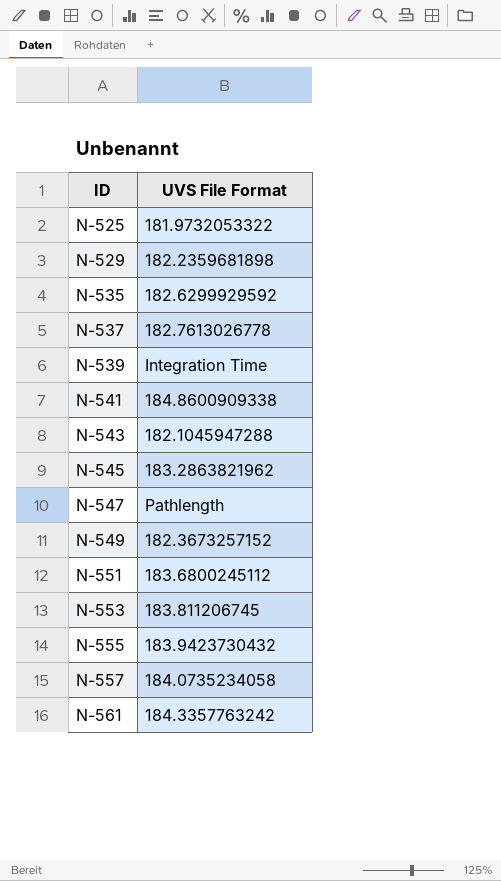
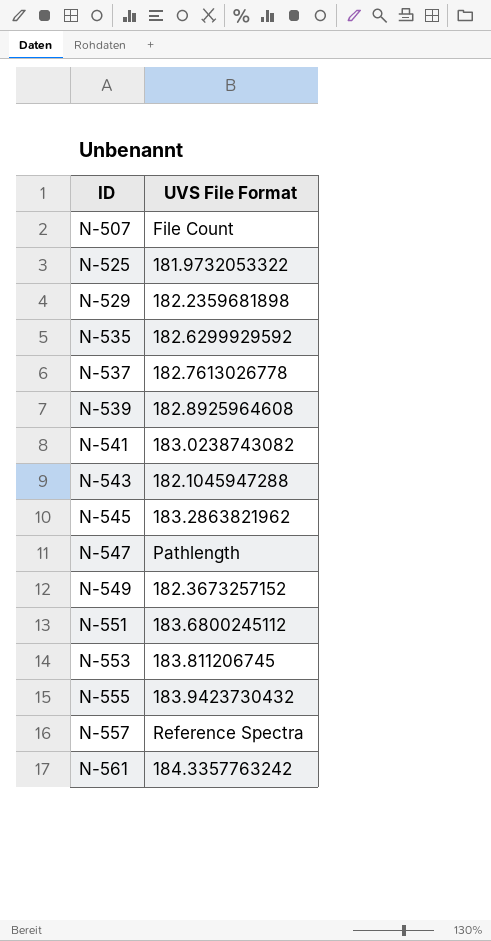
row N-507: none -> File Count
N-539 | UVS File Format: Integration Time -> 182.8925964608
N-541 | UVS File Format: 184.8600909338 -> 183.0238743082
N-557 | UVS File Format: 184.0735234058 -> Reference Spectra

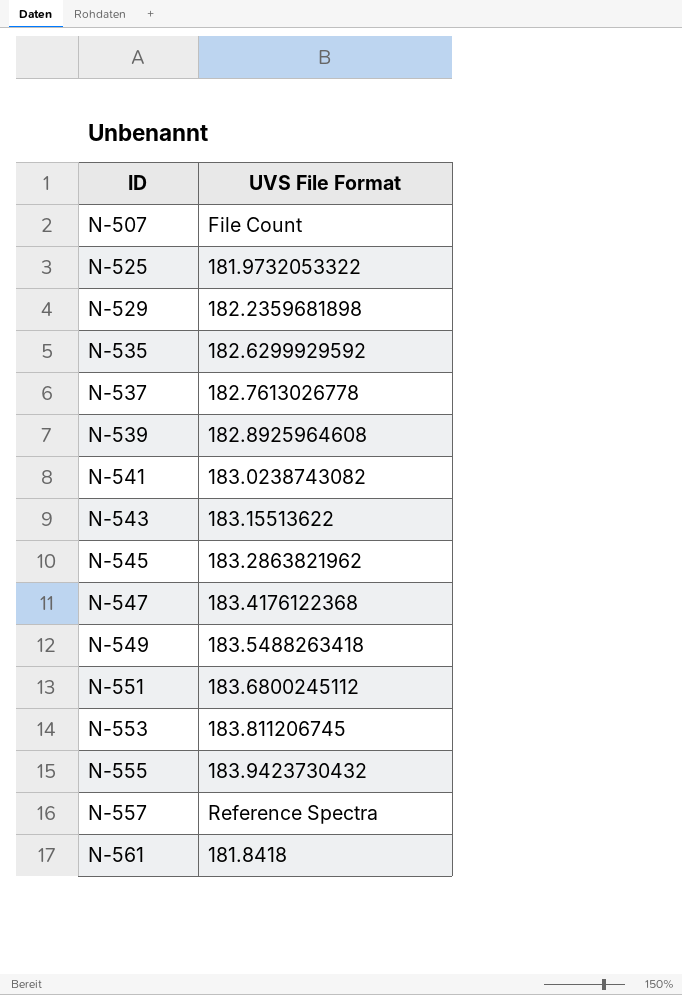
N-543 | UVS File Format: 182.1045947288 -> 183.15513622
N-547 | UVS File Format: Pathlength -> 183.4176122368
N-549 | UVS File Format: 182.3673257152 -> 183.5488263418
N-561 | UVS File Format: 184.3357763242 -> 181.8418

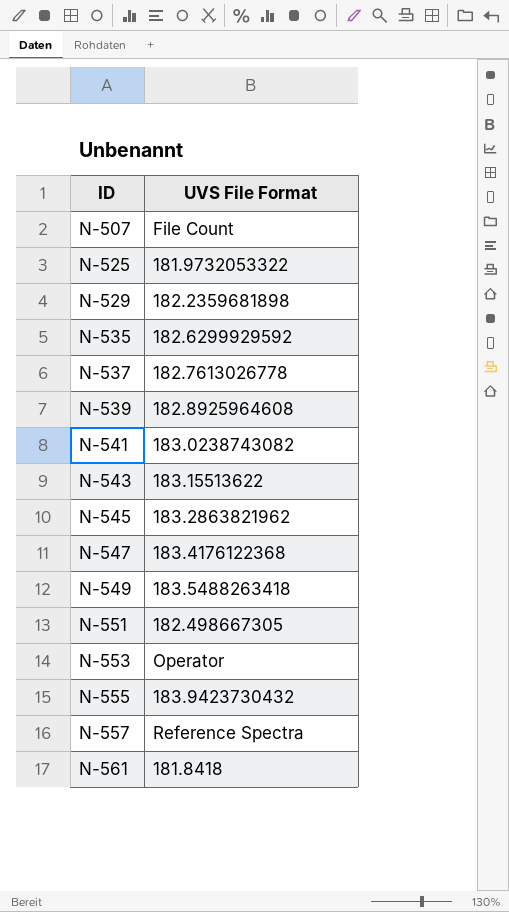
N-551 | UVS File Format: 183.6800245112 -> 182.498667305
N-553 | UVS File Format: 183.811206745 -> Operator

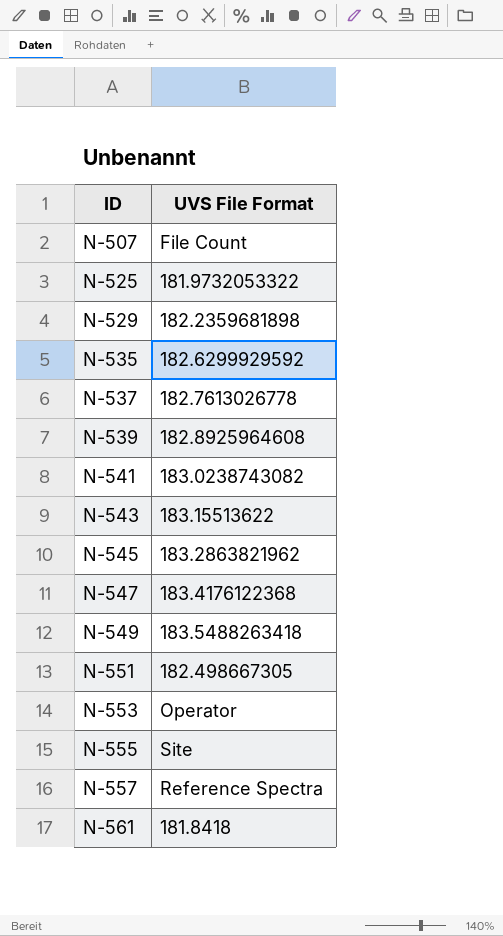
N-555 | UVS File Format: 183.9423730432 -> Site

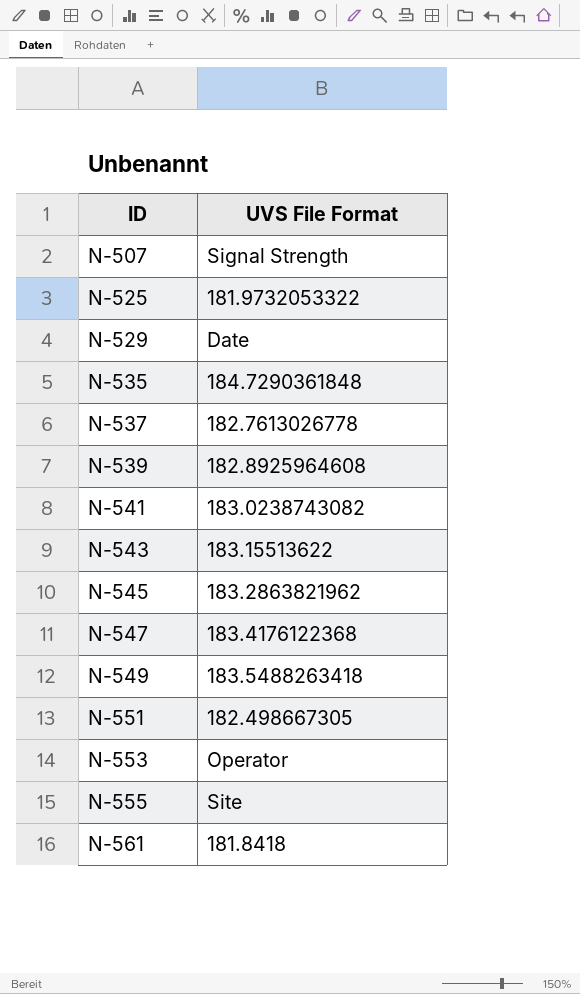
row N-557: Reference Spectra -> none
N-507 | UVS File Format: File Count -> Signal Strength
N-529 | UVS File Format: 182.2359681898 -> Date
N-535 | UVS File Format: 182.6299929592 -> 184.7290361848

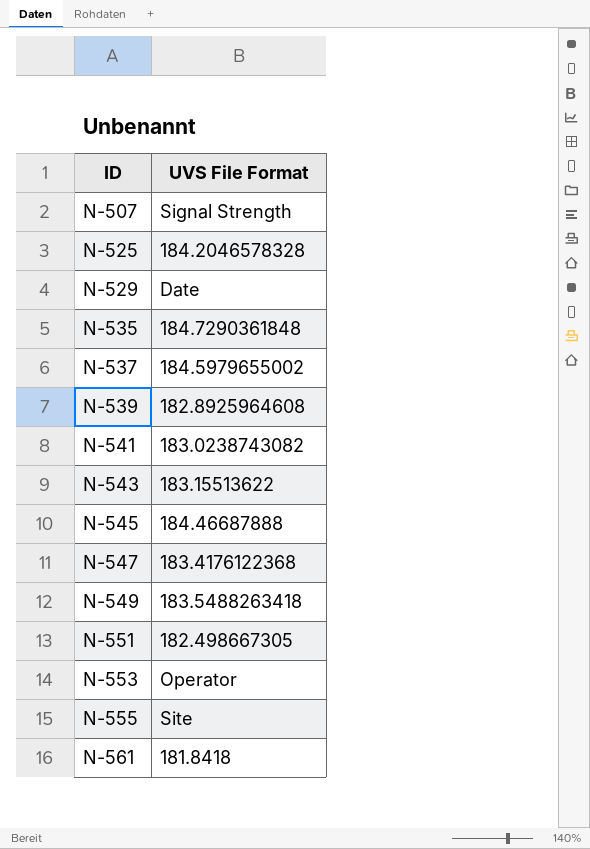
N-525 | UVS File Format: 181.9732053322 -> 184.2046578328
N-537 | UVS File Format: 182.7613026778 -> 184.5979655002
N-545 | UVS File Format: 183.2863821962 -> 184.46687888

